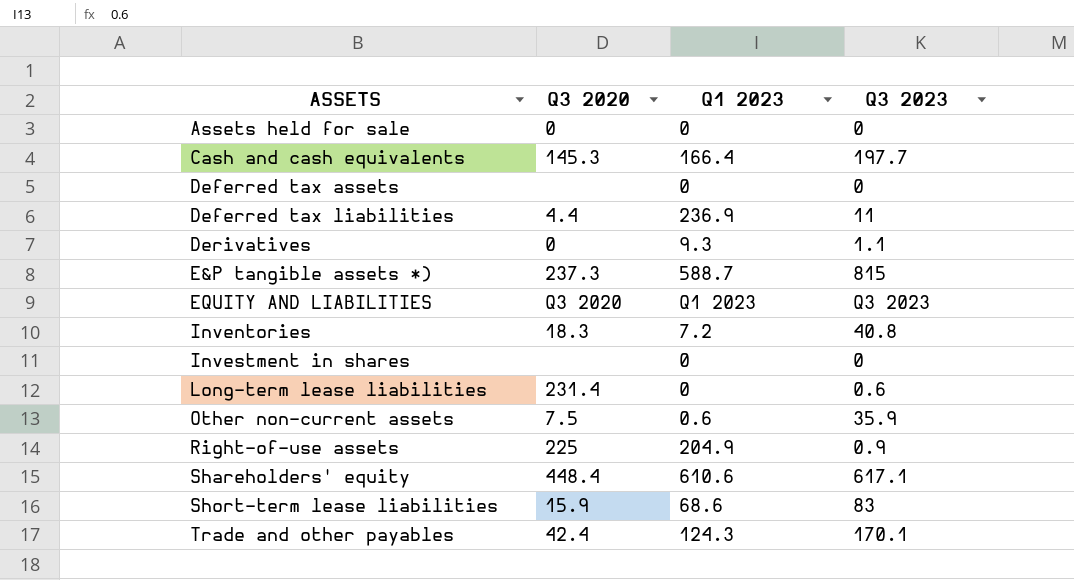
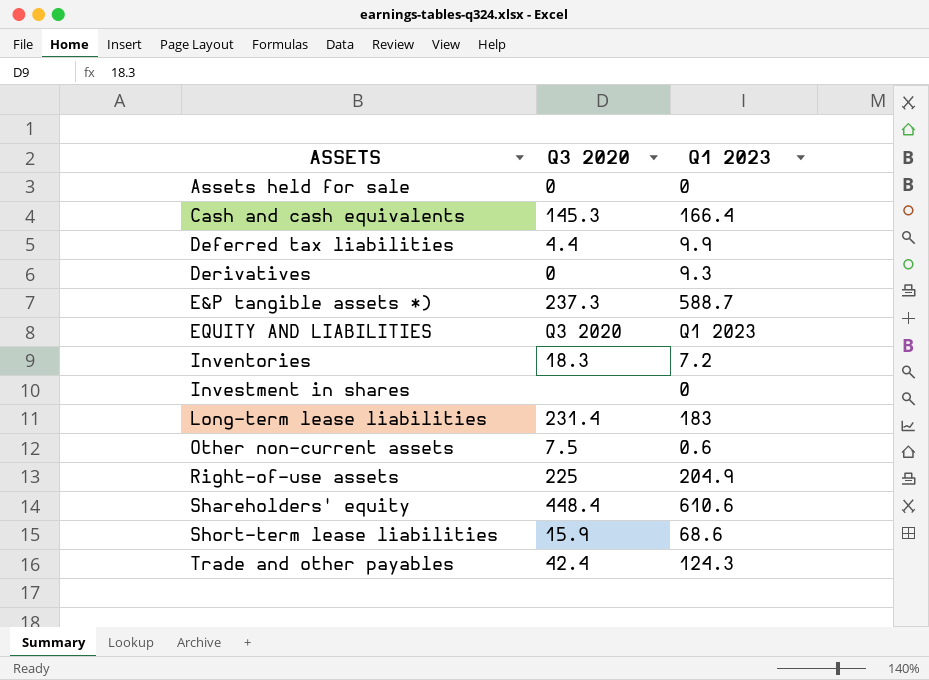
column Q3 2023 | position: 4 -> none
row Deferred tax assets: none | 0 | 0 -> none
Deferred tax liabilities | Q1 2023: 236.9 -> 9.9
Long-term lease liabilities | Q1 2023: 0 -> 183

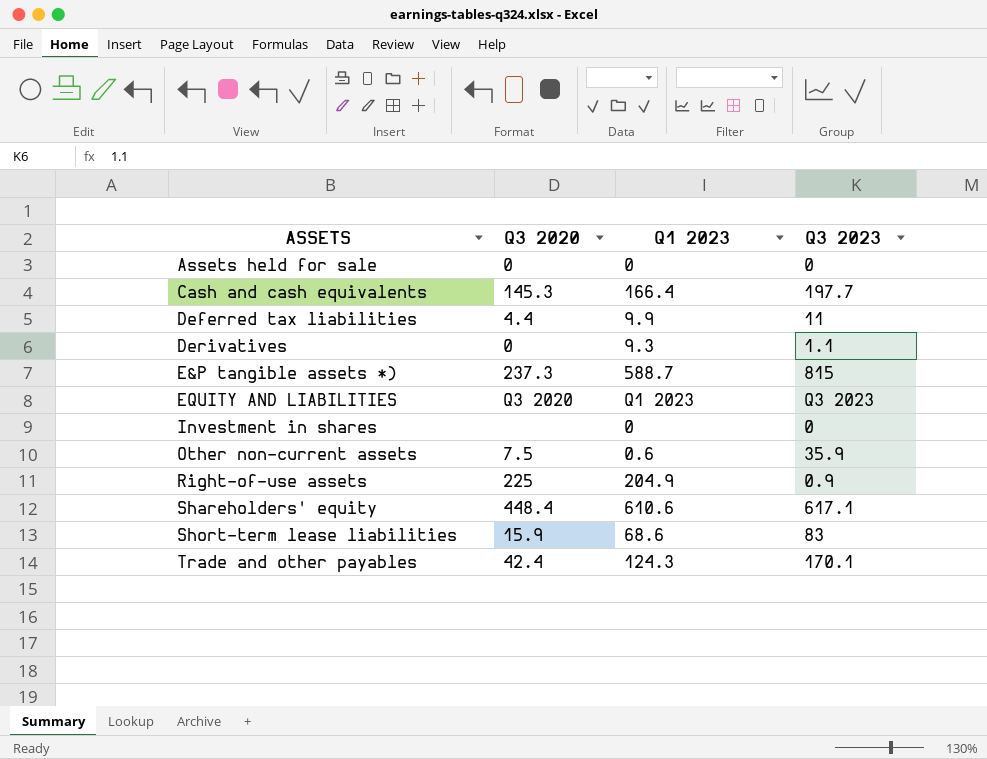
column Q3 2023 | position: none -> 4
row Inventories: 18.3 | 7.2 -> none
row Long-term lease liabilities: 231.4 | 183 -> none

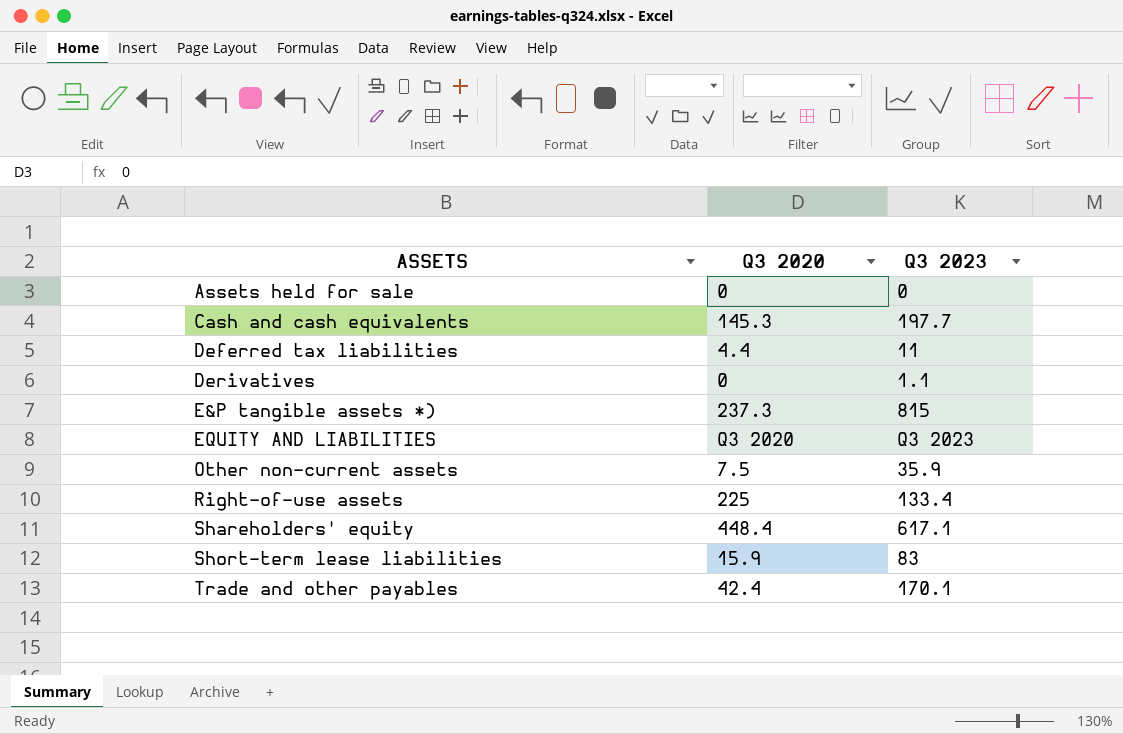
column Q1 2023 | position: 3 -> none
row Investment in shares: none | 0 | 0 -> none
Right-of-use assets | Q3 2023: 0.9 -> 133.4

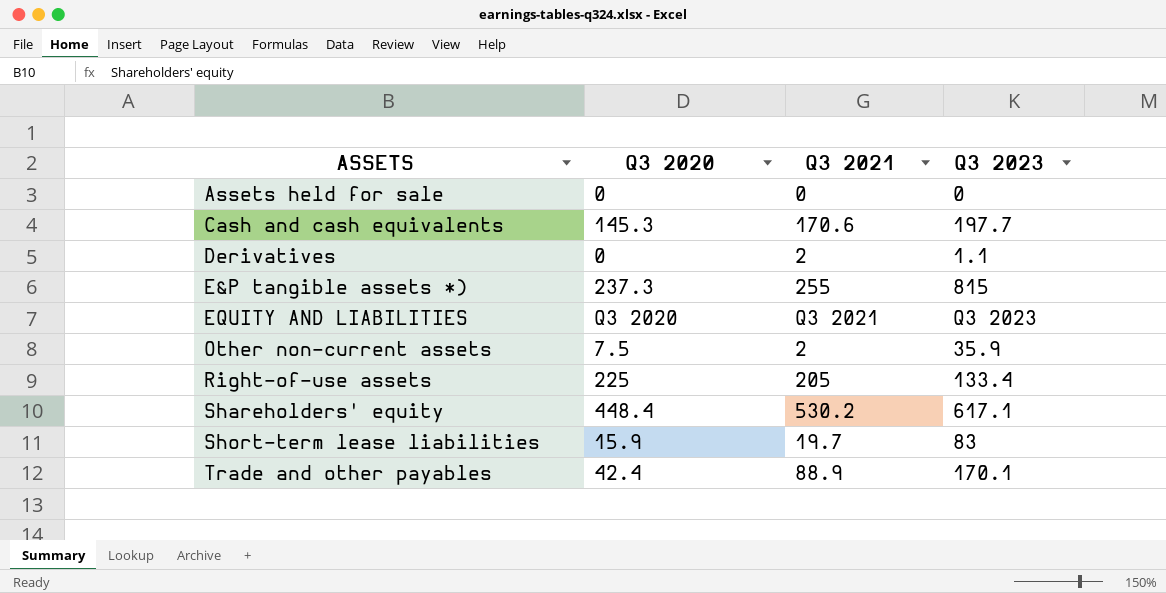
column Q3 2021 | position: none -> 3
row Deferred tax liabilities: 4.4 | 11 -> none

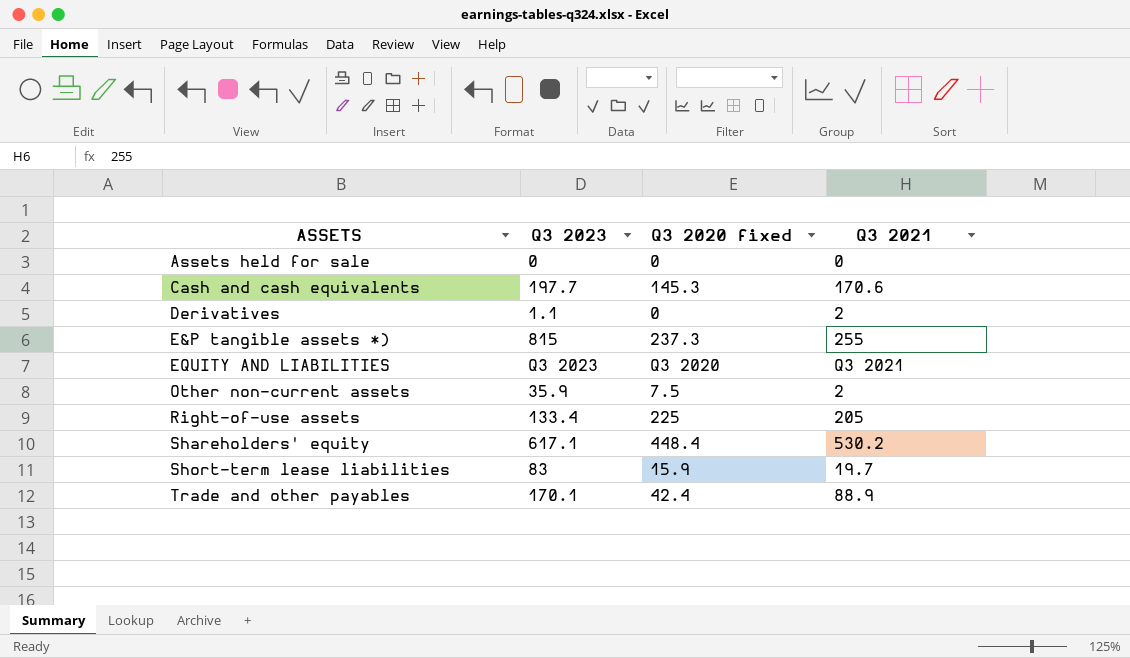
column Q3 2023 | position: 4 -> 2
column name: Q3 2020 -> Q3 2020 fixed

